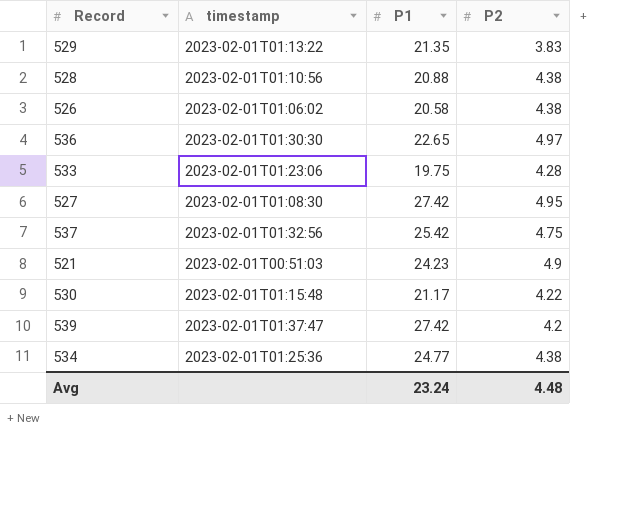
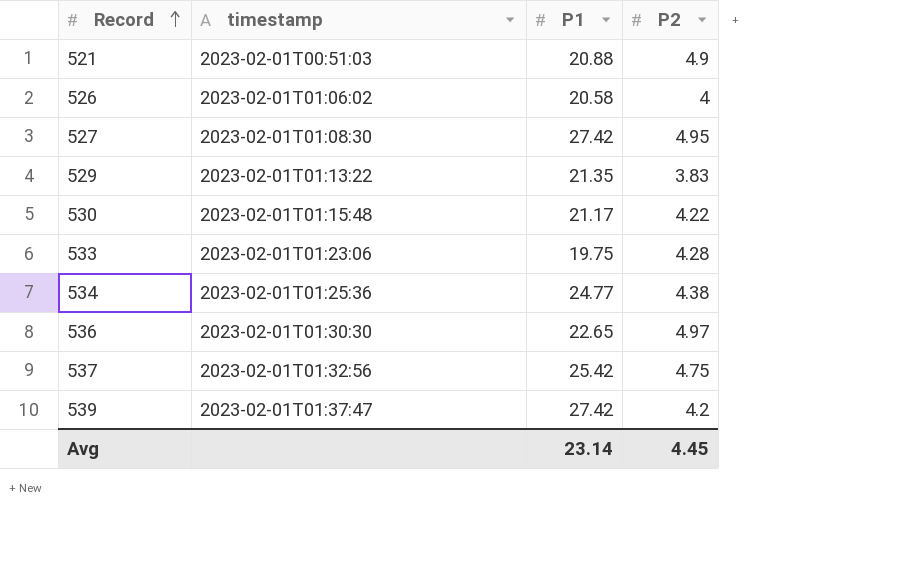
row order: none -> Record ascending
row 528: 2023-02-01T01:10:56 | 20.88 | 4.38 -> none
521 | P1: 24.23 -> 20.88
526 | P2: 4.38 -> 4
Avg | P1: 23.24 -> 23.14
Avg | P2: 4.48 -> 4.45

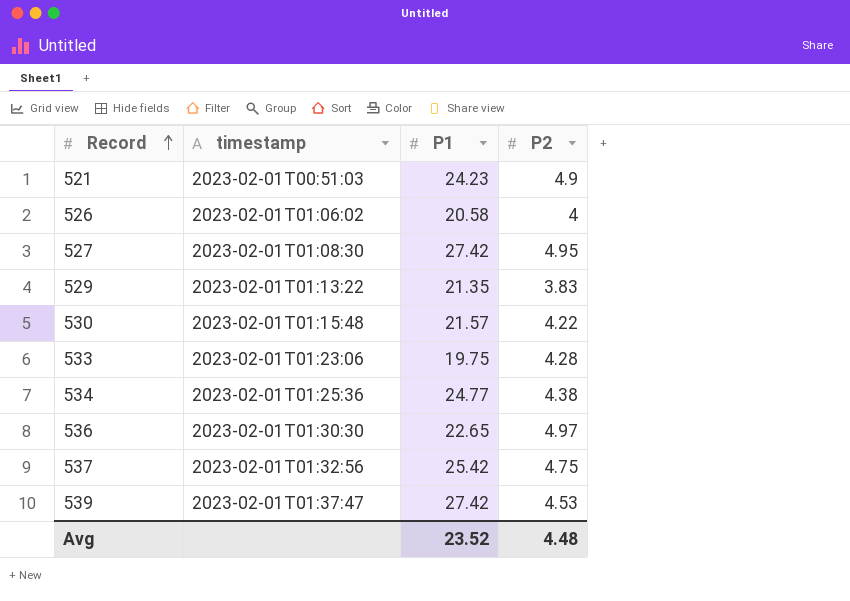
521 | P1: 20.88 -> 24.23
530 | P1: 21.17 -> 21.57
539 | P2: 4.2 -> 4.53
Avg | P1: 23.14 -> 23.52
Avg | P2: 4.45 -> 4.48

